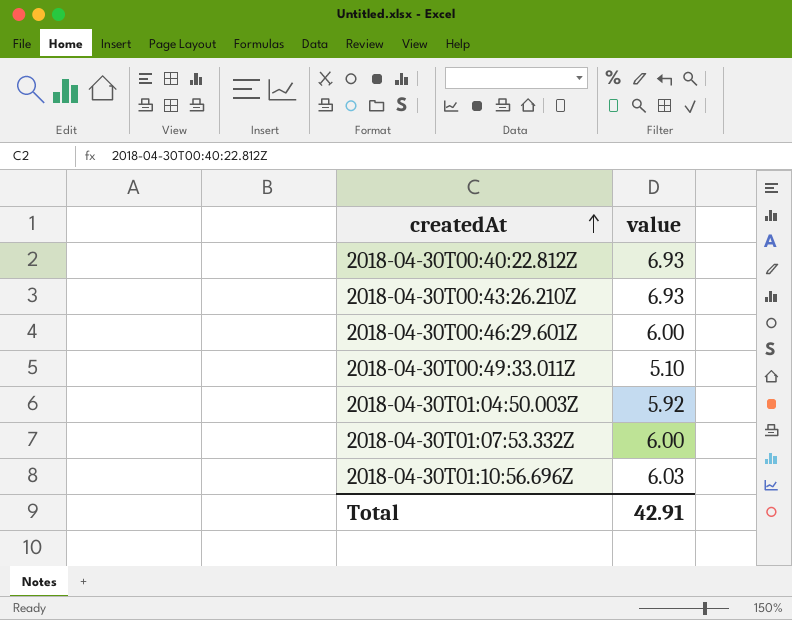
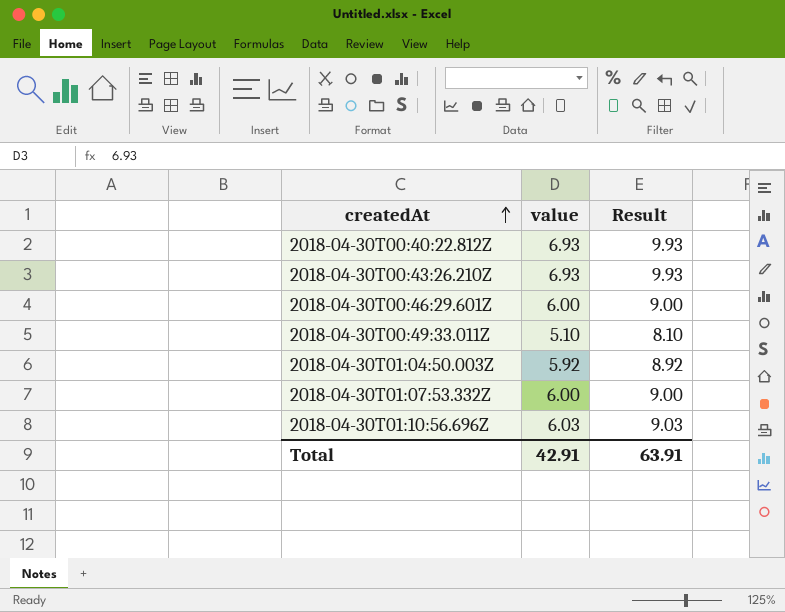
column Result | formula: none -> [value] + 3

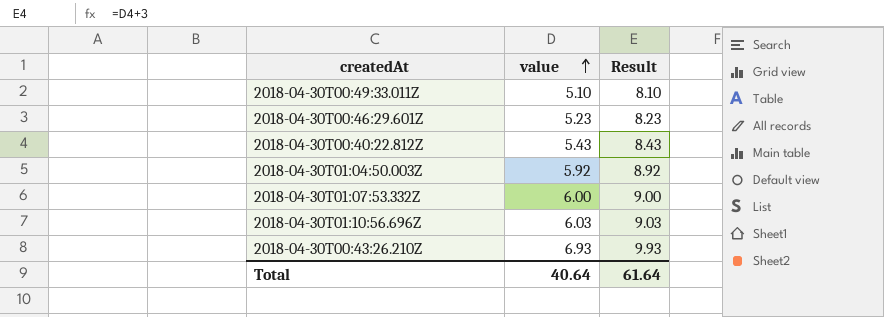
row order: createdAt ascending -> value ascending
2018-04-30T00:46:29.601Z | value: 6.00 -> 5.23
2018-04-30T00:46:29.601Z | Result: 9.00 -> 8.23
2018-04-30T00:40:22.812Z | value: 6.93 -> 5.43
2018-04-30T00:40:22.812Z | Result: 9.93 -> 8.43
Total | value: 42.91 -> 40.64
Total | Result: 63.91 -> 61.64

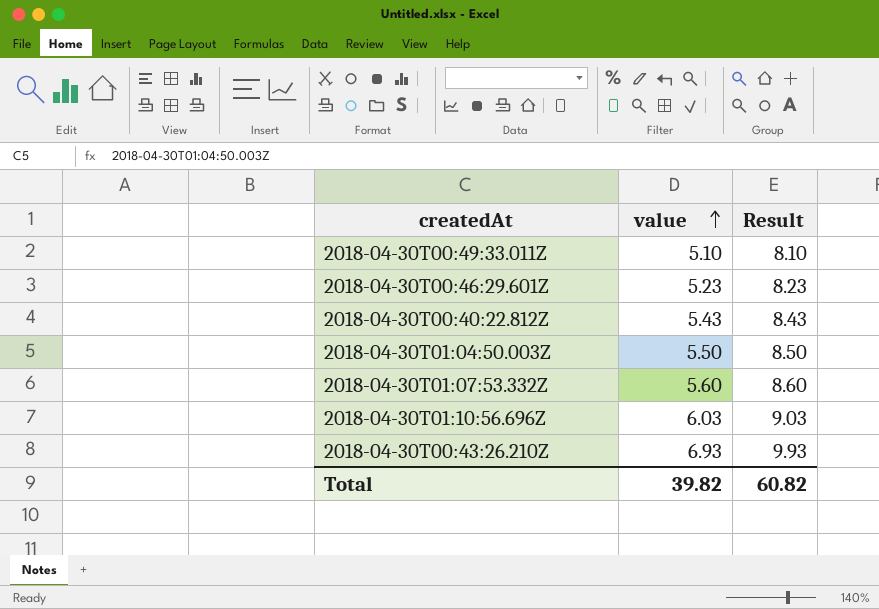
2018-04-30T01:04:50.003Z | value: 5.92 -> 5.50
2018-04-30T01:04:50.003Z | Result: 8.92 -> 8.50
2018-04-30T01:07:53.332Z | value: 6.00 -> 5.60
2018-04-30T01:07:53.332Z | Result: 9.00 -> 8.60
Total | value: 40.64 -> 39.82
Total | Result: 61.64 -> 60.82

